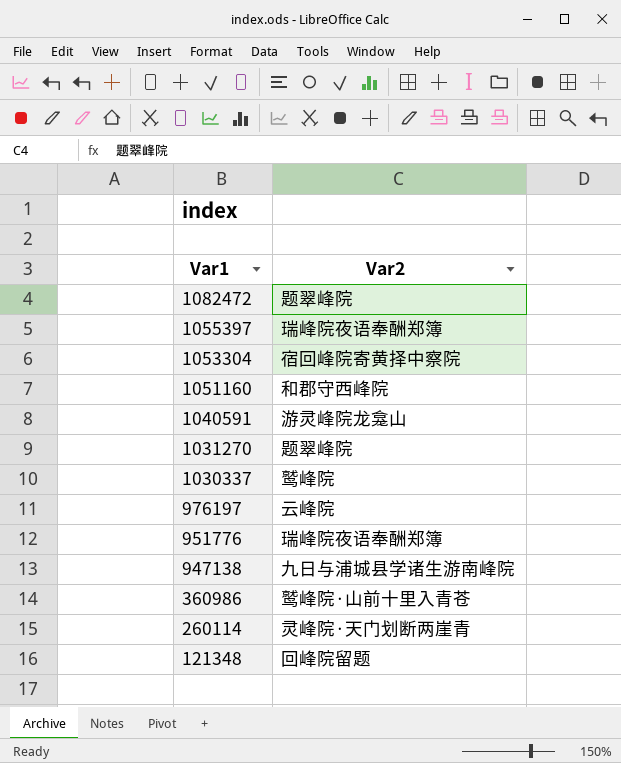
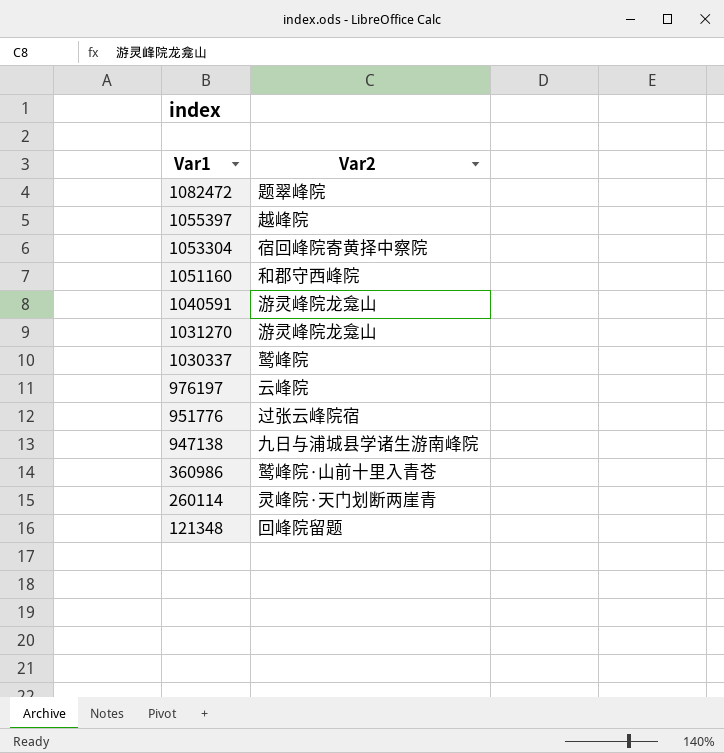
1055397 | Var2: 瑞峰院夜语奉酬郑簿 -> 越峰院
1031270 | Var2: 题翠峰院 -> 游灵峰院龙龛山
951776 | Var2: 瑞峰院夜语奉酬郑簿 -> 过张云峰院宿

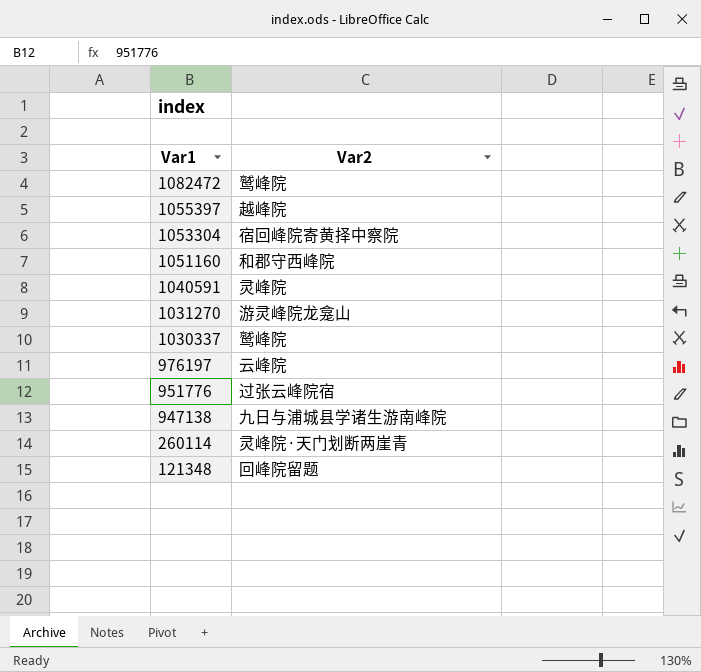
row 360986: 鹫峰院·山前十里入青苍 -> none
1082472 | Var2: 题翠峰院 -> 鹫峰院
1040591 | Var2: 游灵峰院龙龛山 -> 灵峰院

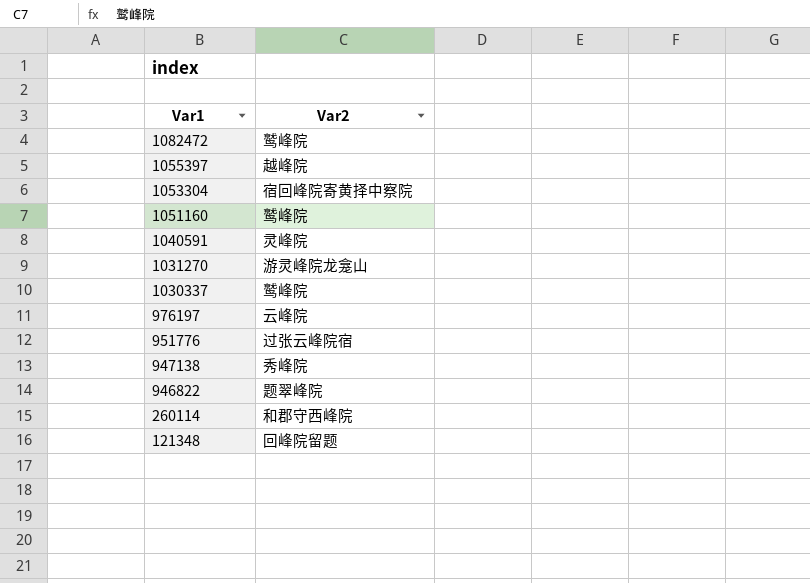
1051160 | Var2: 和郡守西峰院 -> 鹫峰院
947138 | Var2: 九日与浦城县学诸生游南峰院 -> 秀峰院
row 946822: none -> 题翠峰院
260114 | Var2: 灵峰院·天门划断两崖青 -> 和郡守西峰院

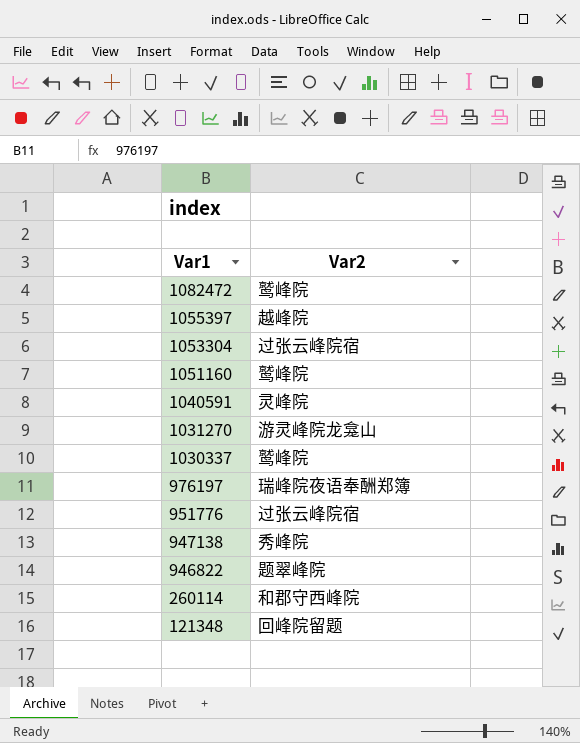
1053304 | Var2: 宿回峰院寄黄择中察院 -> 过张云峰院宿
976197 | Var2: 云峰院 -> 瑞峰院夜语奉酬郑簿

